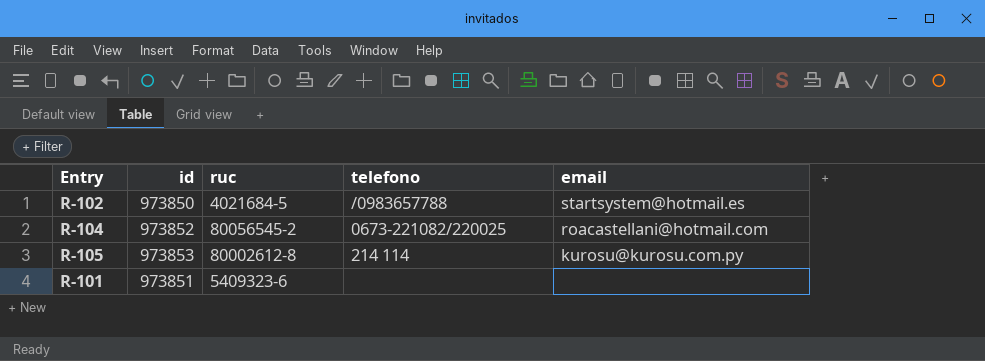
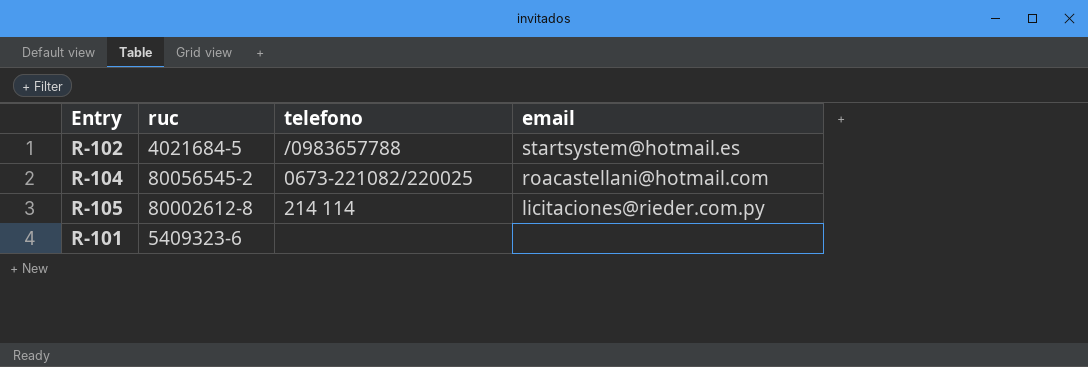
column id | position: 2 -> none
R-105 | email: kurosu@kurosu.com.py -> licitaciones@rieder.com.py

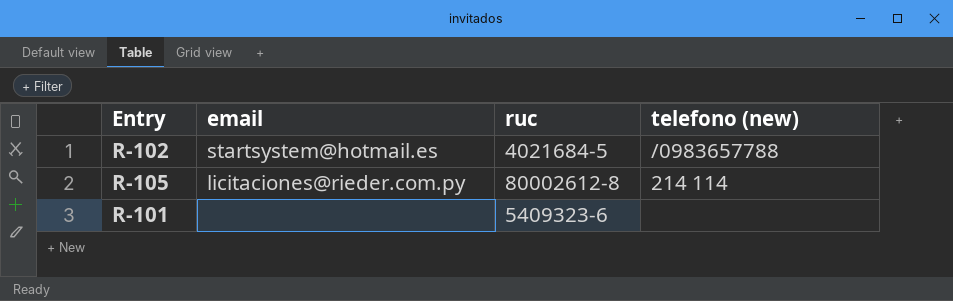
column email | position: 4 -> 2
column name: telefono -> telefono (new)
row R-104: 80056545-2 | 0673-221082/220025 | roacastellani@hotmail.com -> none

